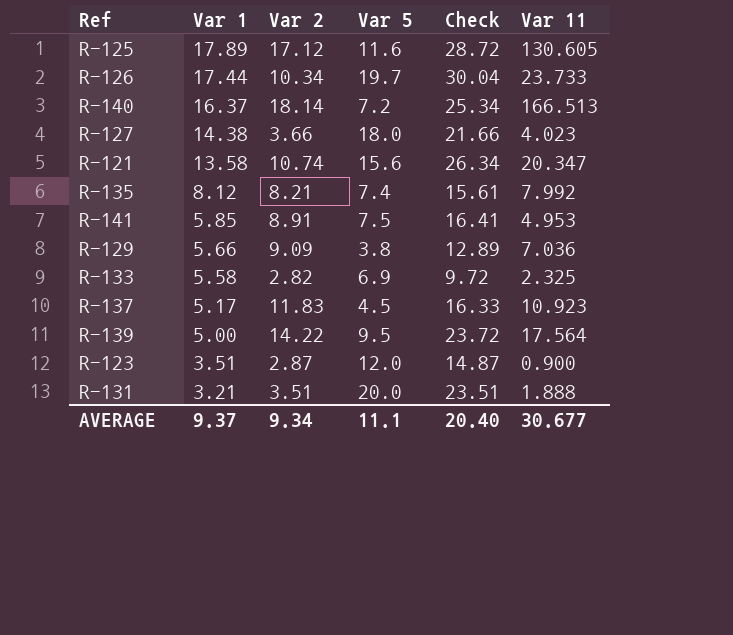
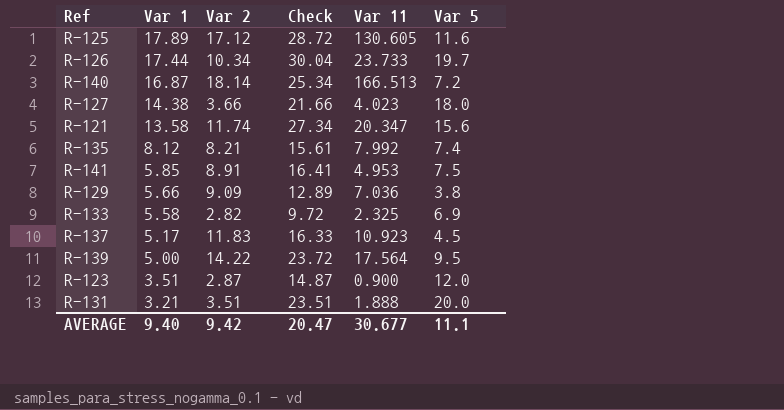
column Var 5 | position: 4 -> 6
R-140 | Var 1: 16.37 -> 16.87
R-121 | Var 2: 10.74 -> 11.74
R-121 | Check: 26.34 -> 27.34
AVERAGE | Var 1: 9.37 -> 9.40
AVERAGE | Var 2: 9.34 -> 9.42
AVERAGE | Check: 20.40 -> 20.47

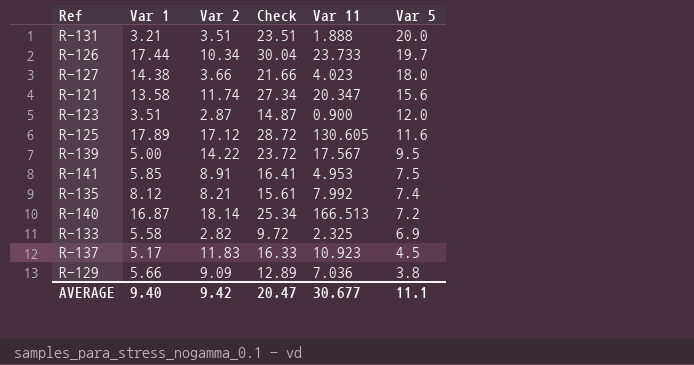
row order: Var 1 descending -> Var 5 descending
R-139 | Var 11: 17.564 -> 17.567

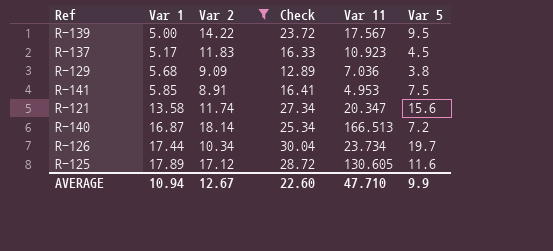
filter: none -> Var 2 >= 8.91
row order: Var 5 descending -> Var 1 ascending
R-129 | Var 1: 5.66 -> 5.68
R-126 | Var 11: 23.733 -> 23.734
AVERAGE | Var 1: 9.40 -> 10.94
AVERAGE | Var 2: 9.42 -> 12.67
AVERAGE | Check: 20.47 -> 22.60
AVERAGE | Var 11: 30.677 -> 47.710
AVERAGE | Var 5: 11.1 -> 9.9

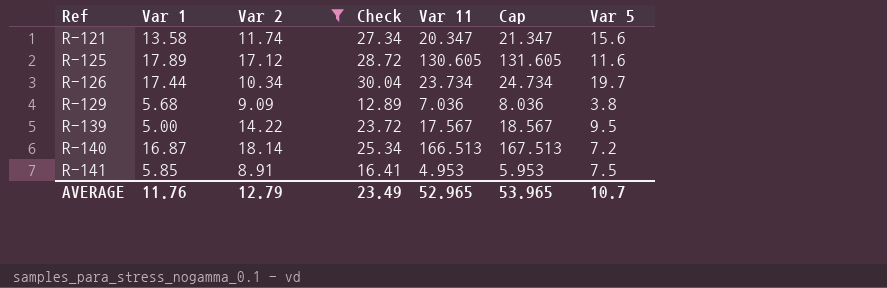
row order: Var 1 ascending -> Ref ascending
column Cap | formula: none -> [Var 11] + 1
row R-137: 5.17 | 11.83 | 16.33 | 10.923 | 4.5 -> none
AVERAGE | Var 1: 10.94 -> 11.76
AVERAGE | Var 2: 12.67 -> 12.79
AVERAGE | Check: 22.60 -> 23.49
AVERAGE | Var 11: 47.710 -> 52.965
AVERAGE | Var 5: 9.9 -> 10.7

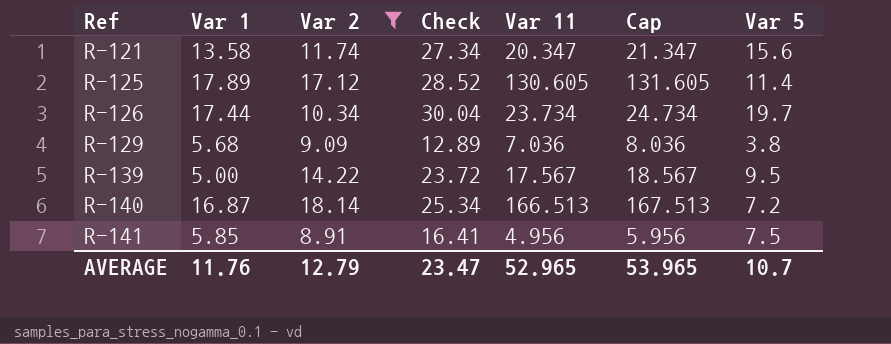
R-125 | Check: 28.72 -> 28.52
R-125 | Var 5: 11.6 -> 11.4
R-141 | Var 11: 4.953 -> 4.956
R-141 | Cap: 5.953 -> 5.956
AVERAGE | Check: 23.49 -> 23.47

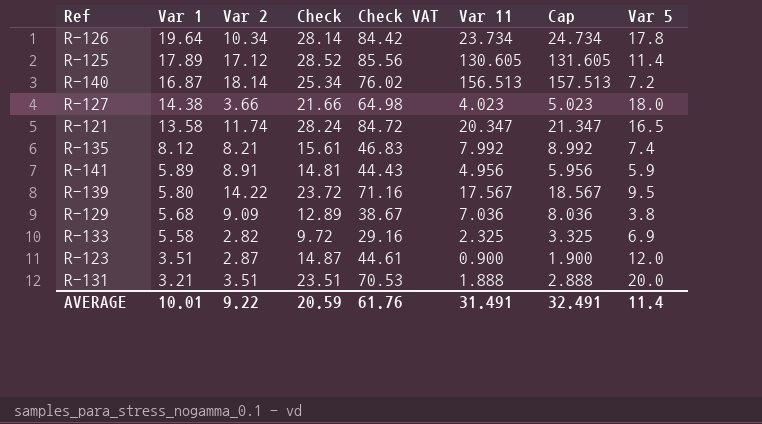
filter: Var 2 >= 8.91 -> none
row order: Ref ascending -> Var 1 descending
column Check VAT | formula: none -> [Check] * 3
R-126 | Var 1: 17.44 -> 19.64
R-126 | Check: 30.04 -> 28.14
R-126 | Var 5: 19.7 -> 17.8
R-140 | Var 11: 166.513 -> 156.513
R-140 | Cap: 167.513 -> 157.513
R-121 | Check: 27.34 -> 28.24
R-121 | Var 5: 15.6 -> 16.5
R-141 | Var 1: 5.85 -> 5.89
R-141 | Check: 16.41 -> 14.81
R-141 | Var 5: 7.5 -> 5.9
R-139 | Var 1: 5.00 -> 5.80
AVERAGE | Var 1: 11.76 -> 10.01
AVERAGE | Var 2: 12.79 -> 9.22
AVERAGE | Check: 23.47 -> 20.59
AVERAGE | Var 11: 52.965 -> 31.491
AVERAGE | Cap: 53.965 -> 32.491
AVERAGE | Var 5: 10.7 -> 11.4

